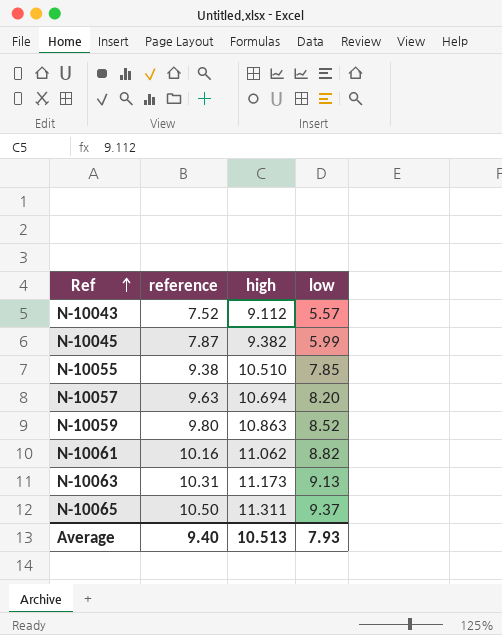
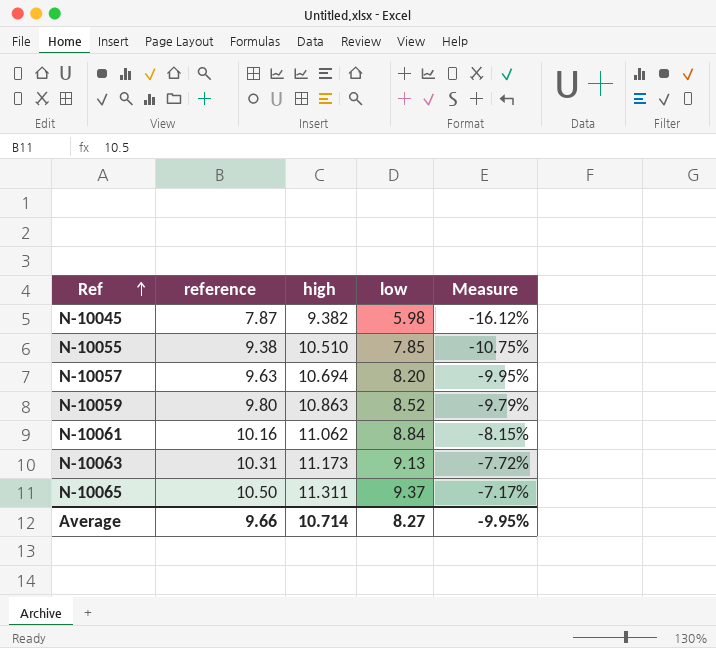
column Measure | formula: none -> ([reference] - [high]) / [high]
row N-10043: 7.52 | 9.112 | 5.57 -> none
N-10045 | low: 5.99 -> 5.98
N-10061 | low: 8.82 -> 8.84
Average | reference: 9.40 -> 9.66
Average | high: 10.513 -> 10.714
Average | low: 7.93 -> 8.27

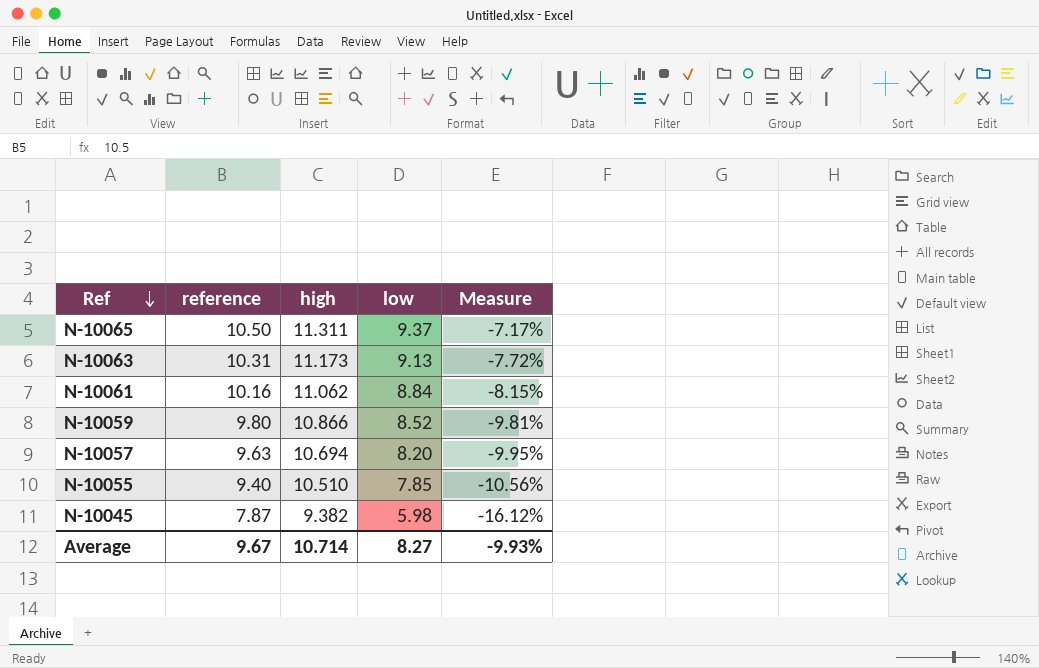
row order: Ref ascending -> Ref descending
N-10059 | high: 10.863 -> 10.866
N-10059 | Measure: -9.79% -> -9.81%
N-10055 | reference: 9.38 -> 9.40
N-10055 | Measure: -10.75% -> -10.56%
Average | reference: 9.66 -> 9.67
Average | Measure: -9.95% -> -9.93%

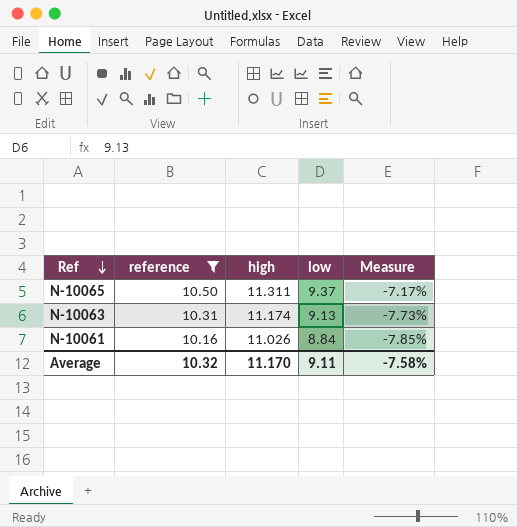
filter: none -> reference >= 10.16
N-10063 | high: 11.173 -> 11.174
N-10063 | Measure: -7.72% -> -7.73%
N-10061 | high: 11.062 -> 11.026
N-10061 | Measure: -8.15% -> -7.85%
Average | reference: 9.67 -> 10.32
Average | high: 10.714 -> 11.170
Average | low: 8.27 -> 9.11
Average | Measure: -9.93% -> -7.58%

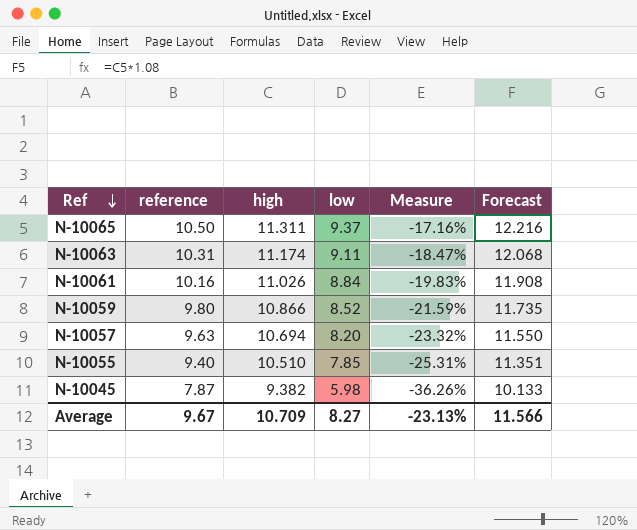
filter: reference >= 10.16 -> none
column Measure | formula: ([reference] - [high]) / [high] -> ([low] - [high]) / [high]
column Forecast | formula: none -> [high] * 1.08
N-10063 | low: 9.13 -> 9.11
Average | reference: 10.32 -> 9.67
Average | high: 11.170 -> 10.709
Average | low: 9.11 -> 8.27
Average | Measure: -7.58% -> -23.13%

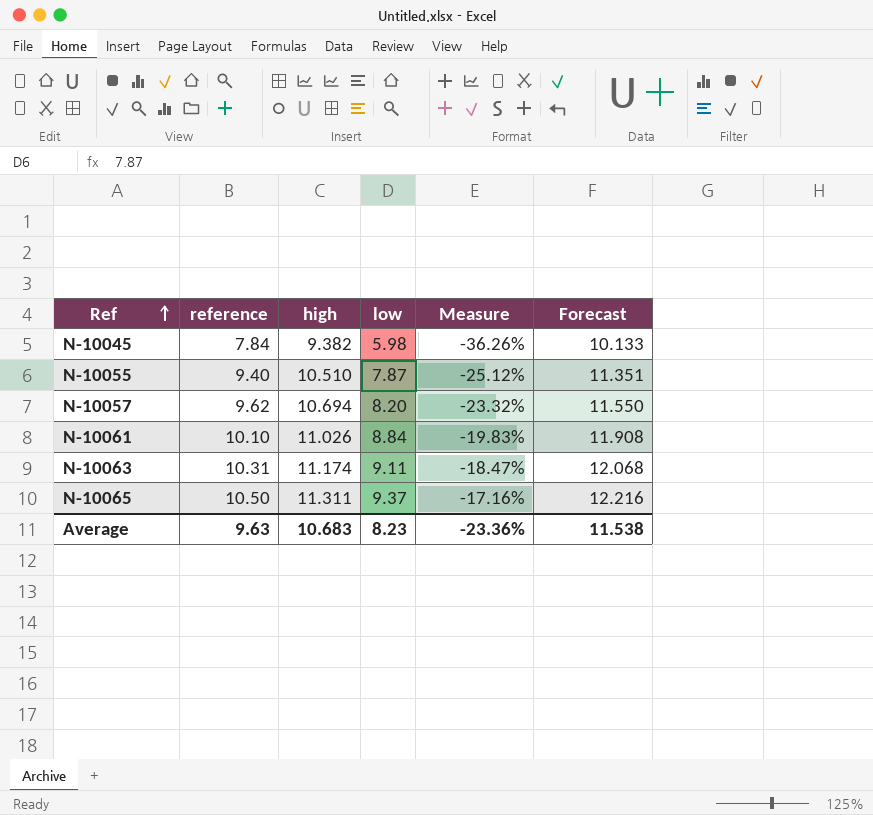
row order: Ref descending -> Ref ascending
row N-10059: 9.80 | 10.866 | 8.52 | -21.59% | 11.735 -> none
N-10045 | reference: 7.87 -> 7.84
N-10055 | low: 7.85 -> 7.87
N-10055 | Measure: -25.31% -> -25.12%
N-10057 | reference: 9.63 -> 9.62
N-10061 | reference: 10.16 -> 10.10
Average | reference: 9.67 -> 9.63
Average | high: 10.709 -> 10.683
Average | low: 8.27 -> 8.23
Average | Measure: -23.13% -> -23.36%
Average | Forecast: 11.566 -> 11.538

